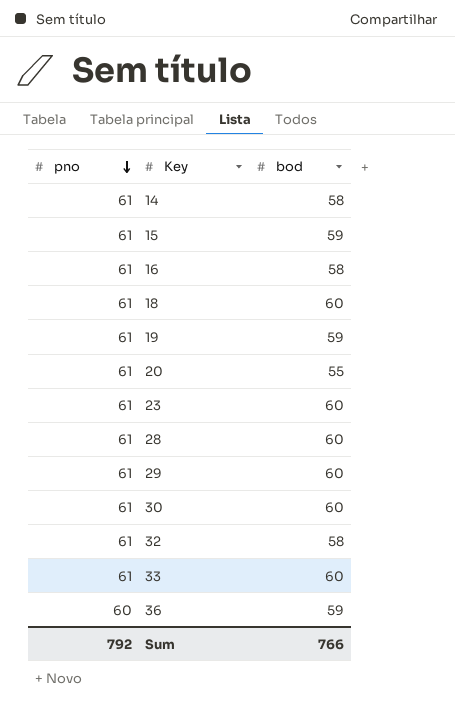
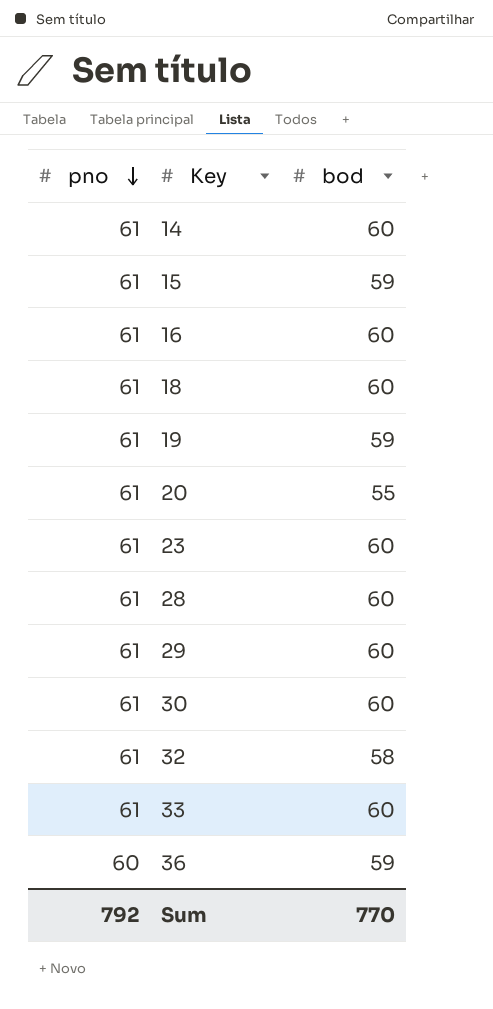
14 | bod: 58 -> 60
16 | bod: 58 -> 60
Sum | bod: 766 -> 770

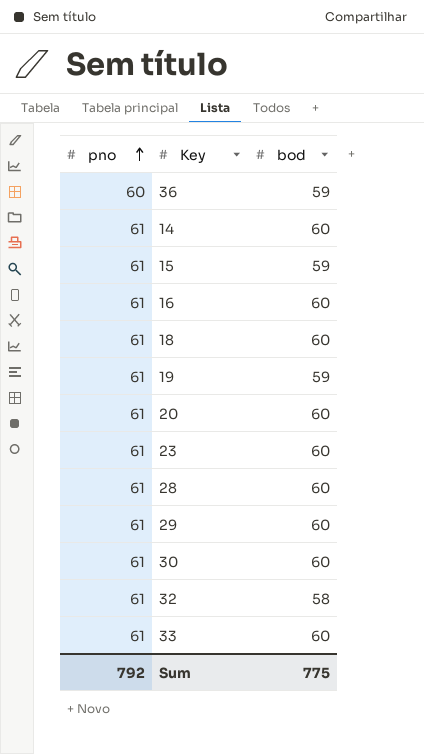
row order: pno descending -> pno ascending
20 | bod: 55 -> 60
Sum | bod: 770 -> 775

